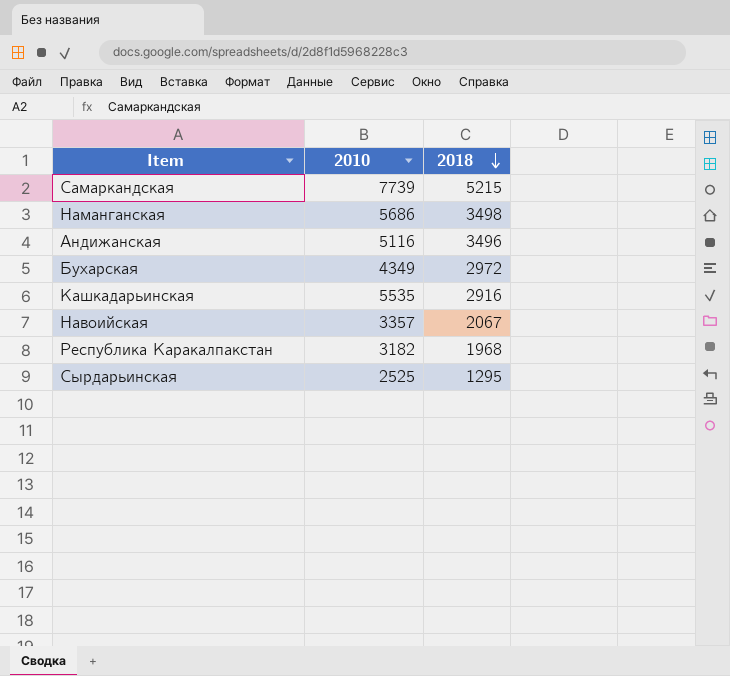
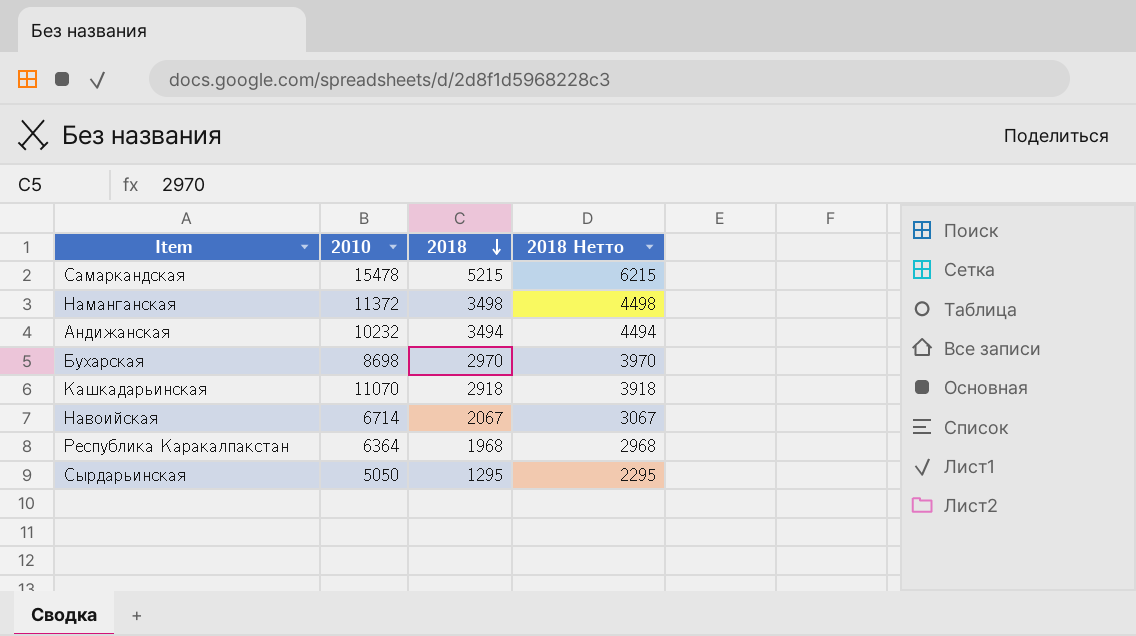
column 2018 Нетто | formula: none -> [2018] + 1000
Самаркандская | 2010: 7739 -> 15478
Наманганская | 2010: 5686 -> 11372
Андижанская | 2010: 5116 -> 10232
Андижанская | 2018: 3496 -> 3494
Бухарская | 2010: 4349 -> 8698
Бухарская | 2018: 2972 -> 2970
Кашкадарьинская | 2010: 5535 -> 11070
Кашкадарьинская | 2018: 2916 -> 2918
Навоийская | 2010: 3357 -> 6714
Республика Каракалпакстан | 2010: 3182 -> 6364
Сырдарьинская | 2010: 2525 -> 5050

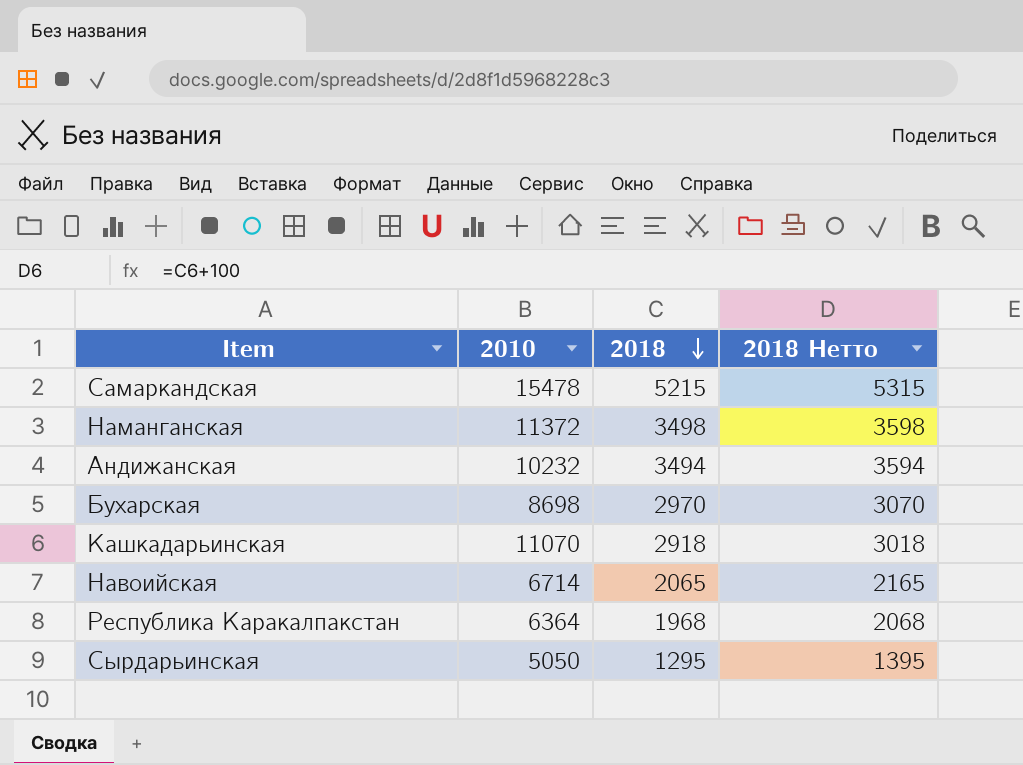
column 2018 Нетто | formula: [2018] + 1000 -> [2018] + 100
Навоийская | 2018: 2067 -> 2065

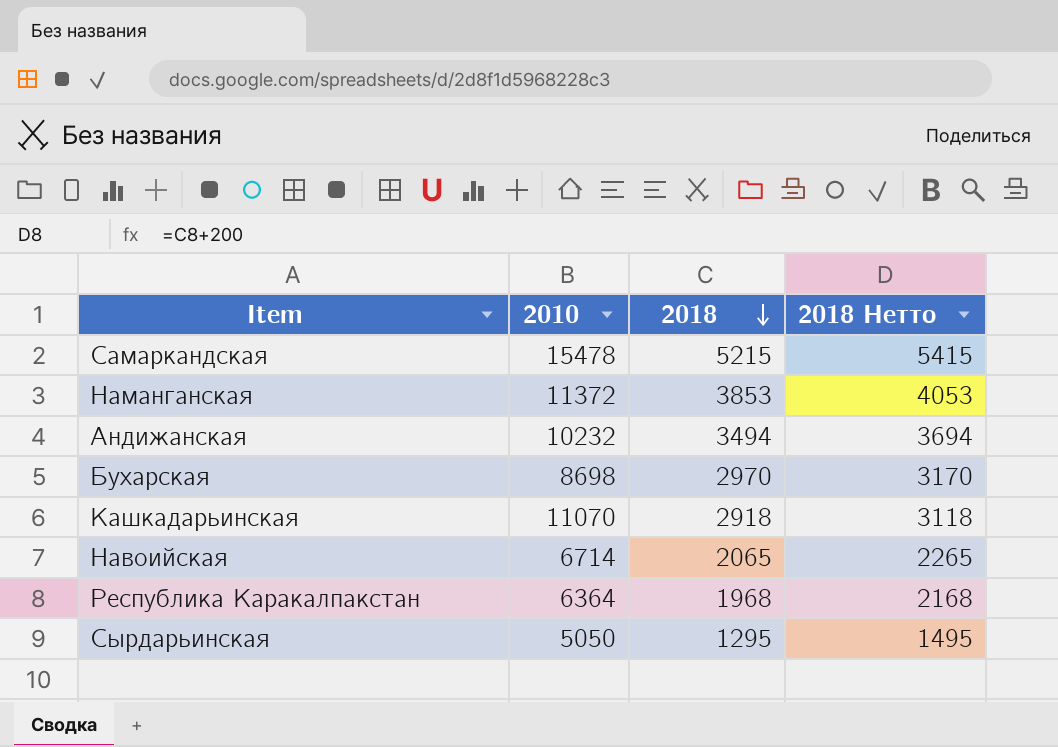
column 2018 Нетто | formula: [2018] + 100 -> [2018] + 200
Наманганская | 2018: 3498 -> 3853

